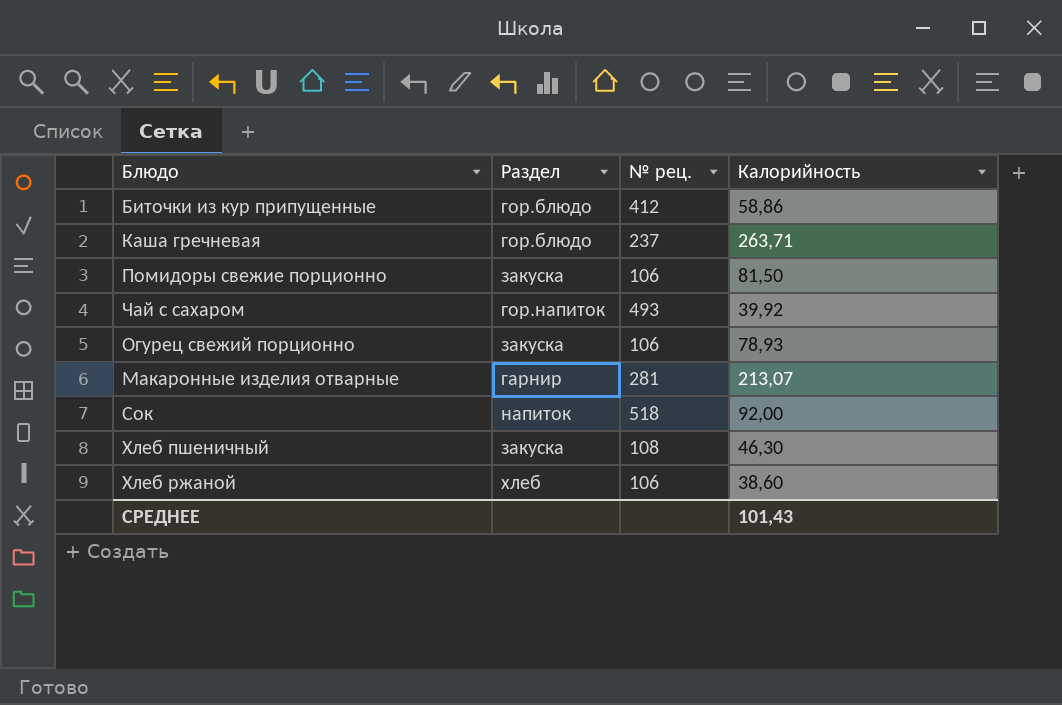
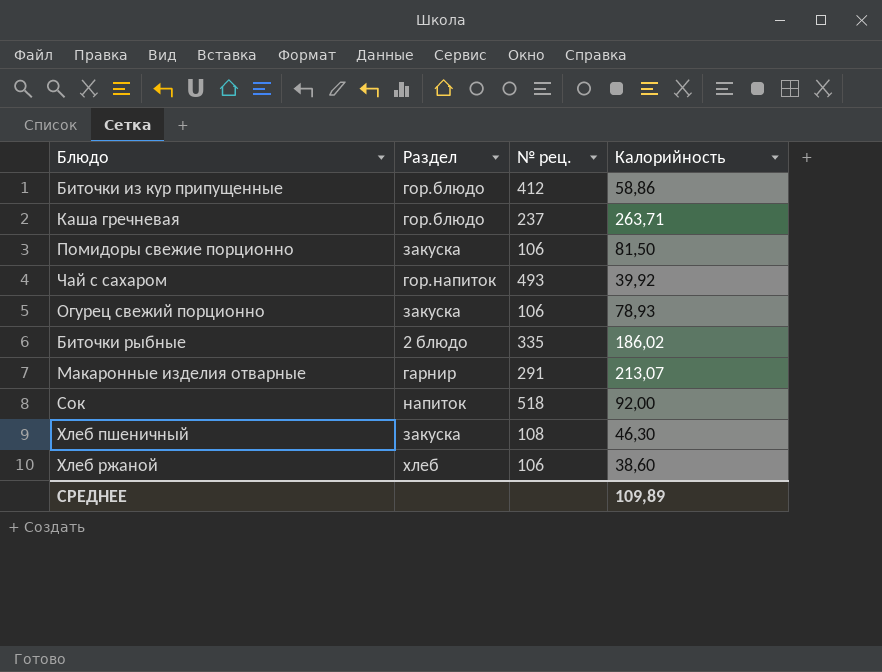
row Биточки рыбные: none -> 2 блюдо | 335 | 186,02
Макаронные изделия отварные | № рец.: 281 -> 291
СРЕДНЕЕ | Калорийность: 101,43 -> 109,89

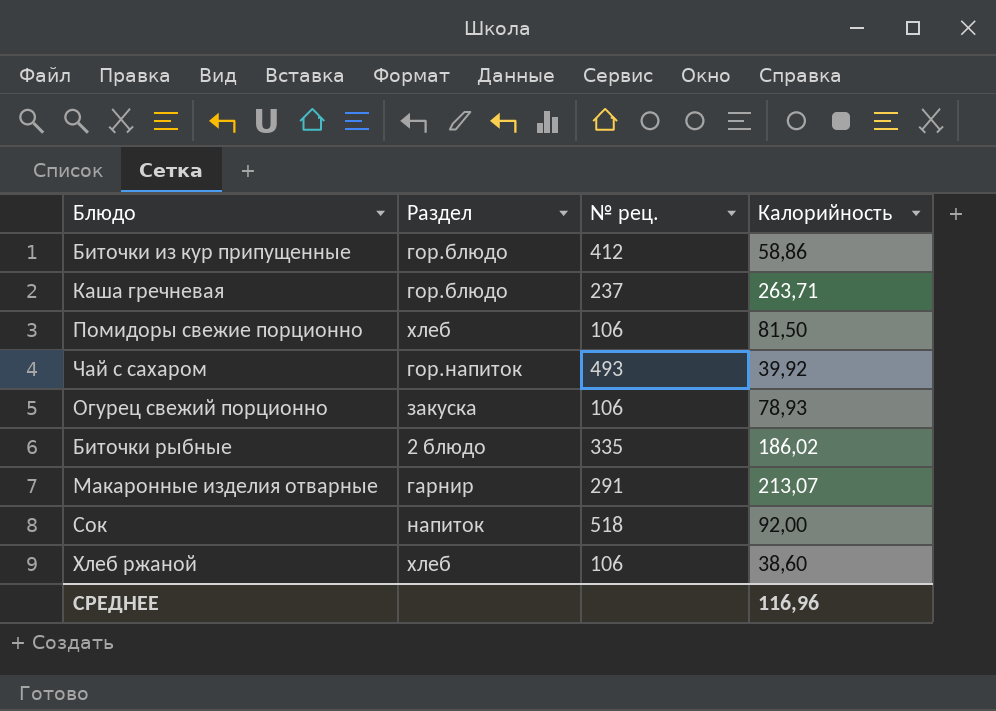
row Хлеб пшеничный: закуска | 108 | 46,30 -> none
Помидоры свежие порционно | Раздел: закуска -> хлеб
СРЕДНЕЕ | Калорийность: 109,89 -> 116,96

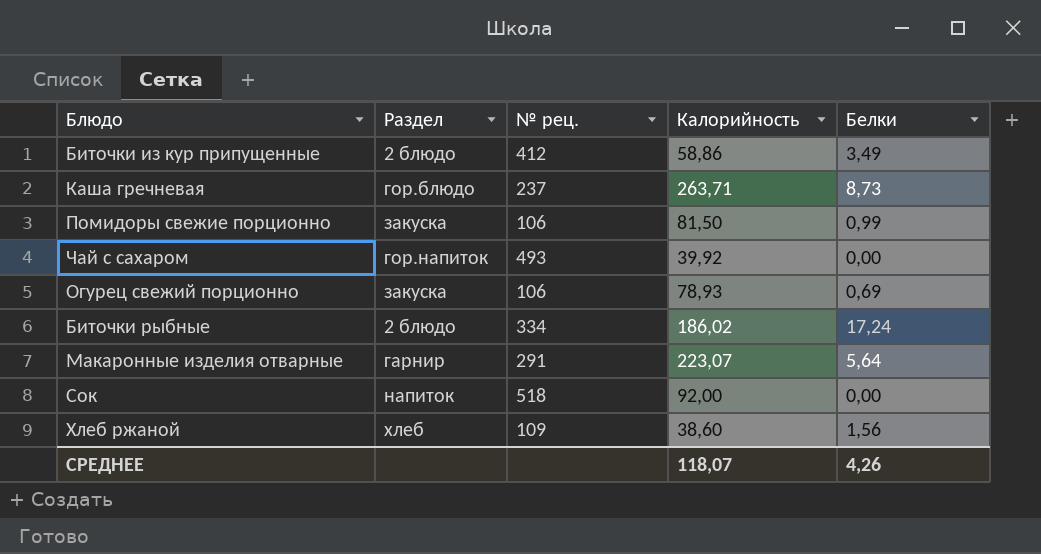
column Белки | position: none -> 5
Биточки из кур припущенные | Раздел: гор.блюдо -> 2 блюдо
Помидоры свежие порционно | Раздел: хлеб -> закуска
Биточки рыбные | № рец.: 335 -> 334
Макаронные изделия отварные | Калорийность: 213,07 -> 223,07
Хлеб ржаной | № рец.: 106 -> 109
СРЕДНЕЕ | Калорийность: 116,96 -> 118,07

